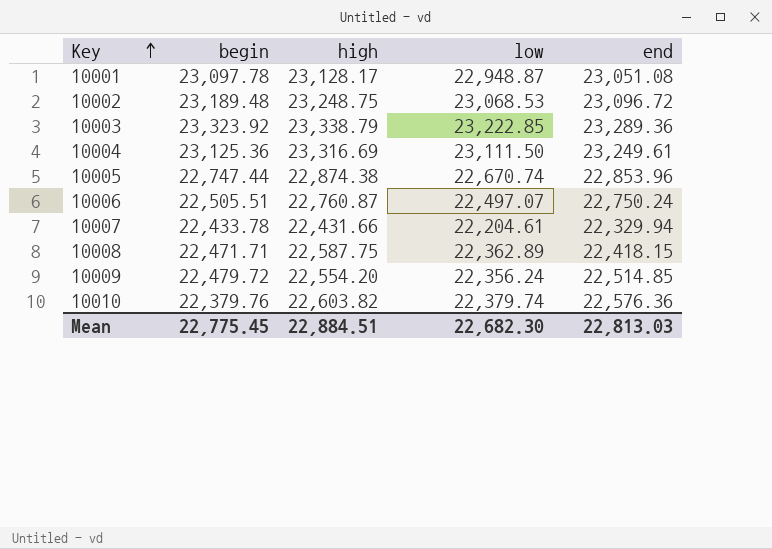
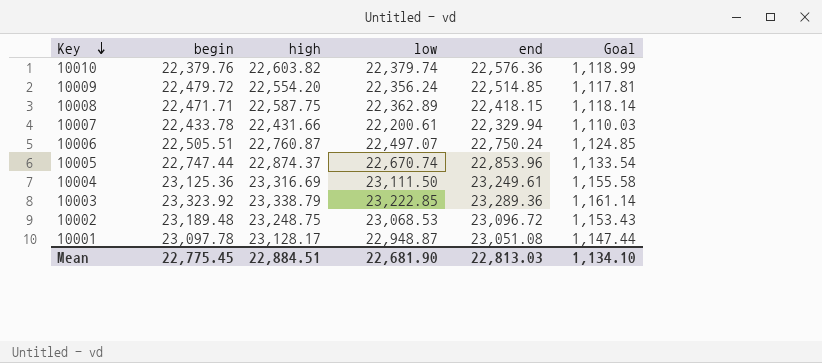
row order: Key ascending -> Key descending
column Goal | formula: none -> [low] * 0.05
10007 | low: 22,204.61 -> 22,200.61
10005 | high: 22,874.38 -> 22,874.37
Mean | low: 22,682.30 -> 22,681.90

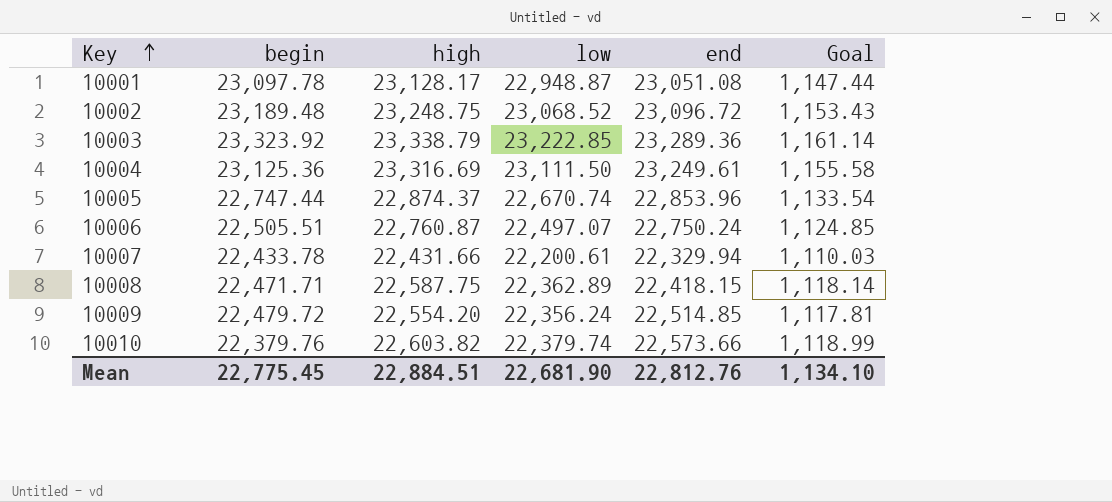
row order: Key descending -> Key ascending
10002 | low: 23,068.53 -> 23,068.52
10010 | end: 22,576.36 -> 22,573.66
Mean | end: 22,813.03 -> 22,812.76

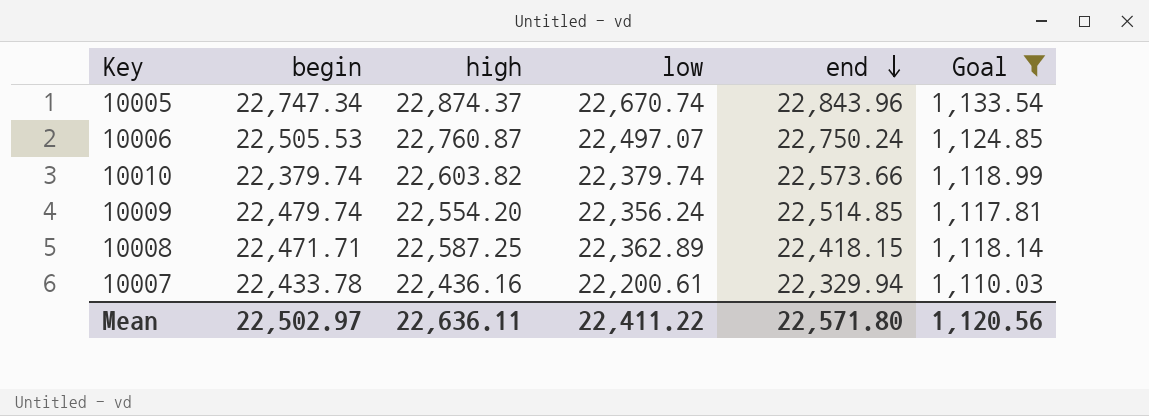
filter: none -> Goal <= 1,133.54
row order: Key ascending -> end descending
10005 | begin: 22,747.44 -> 22,747.34
10005 | end: 22,853.96 -> 22,843.96
10006 | begin: 22,505.51 -> 22,505.53
10010 | begin: 22,379.76 -> 22,379.74
10009 | begin: 22,479.72 -> 22,479.74
10008 | high: 22,587.75 -> 22,587.25
10007 | high: 22,431.66 -> 22,436.16
Mean | begin: 22,775.45 -> 22,502.97
Mean | high: 22,884.51 -> 22,636.11
Mean | low: 22,681.90 -> 22,411.22
Mean | end: 22,812.76 -> 22,571.80
Mean | Goal: 1,134.10 -> 1,120.56

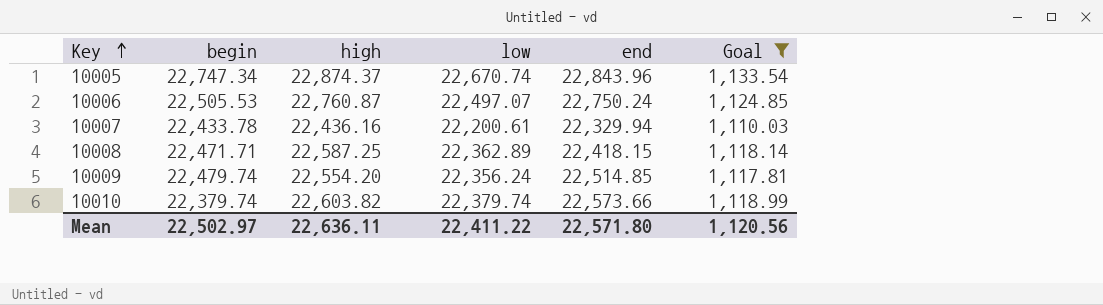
row order: end descending -> Key ascending

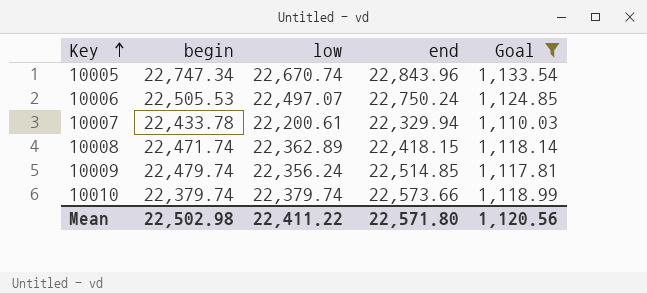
column high | position: 3 -> none
10008 | begin: 22,471.71 -> 22,471.74
Mean | begin: 22,502.97 -> 22,502.98

